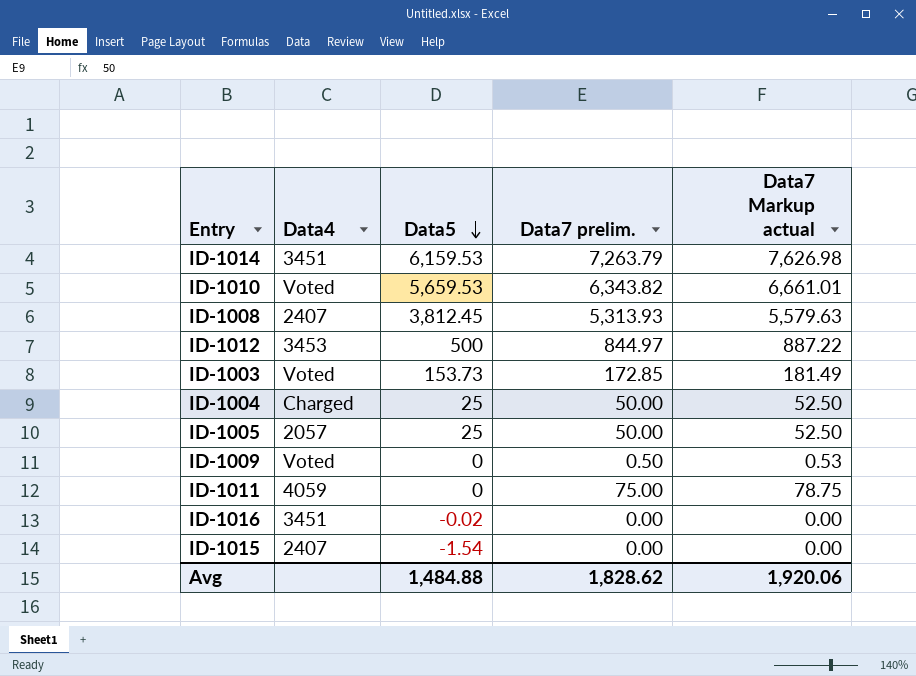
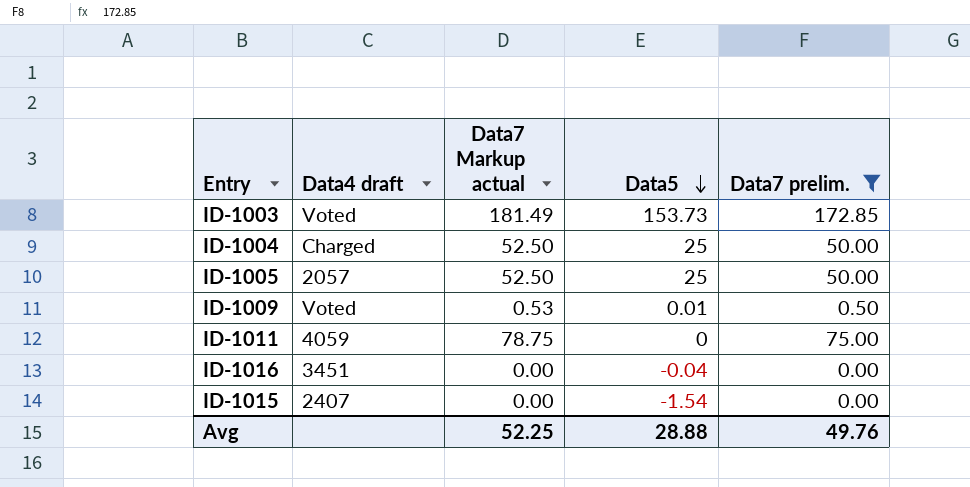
filter: none -> Data7 prelim. <= 172.85
column name: Data4 -> Data4 draft
column Data7 Markup actual | position: 5 -> 3
ID-1009 | Data5: 0 -> 0.01
ID-1016 | Data5: -0.02 -> -0.04
Avg | Data7 Markup actual: 1,920.06 -> 52.25
Avg | Data5: 1,484.88 -> 28.88
Avg | Data7 prelim.: 1,828.62 -> 49.76

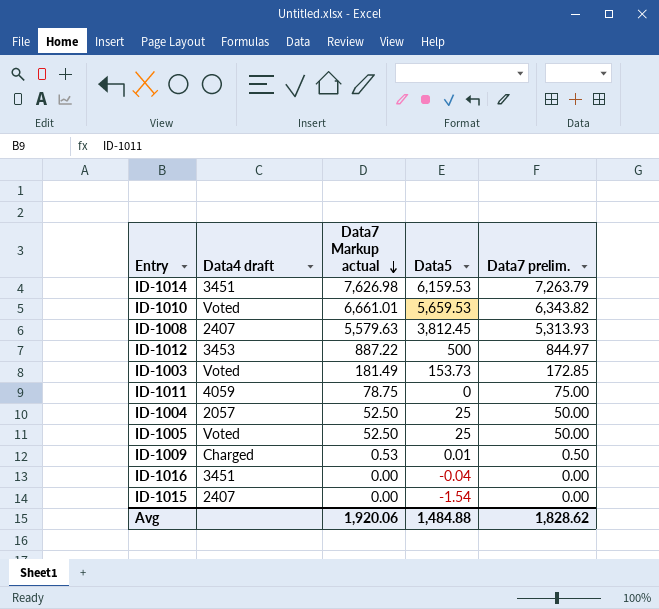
filter: Data7 prelim. <= 172.85 -> none
row order: Data5 descending -> Data7 Markup actual descending
ID-1004 | Data4 draft: Charged -> 2057
ID-1005 | Data4 draft: 2057 -> Voted
ID-1009 | Data4 draft: Voted -> Charged
Avg | Data7 Markup actual: 52.25 -> 1,920.06
Avg | Data5: 28.88 -> 1,484.88
Avg | Data7 prelim.: 49.76 -> 1,828.62

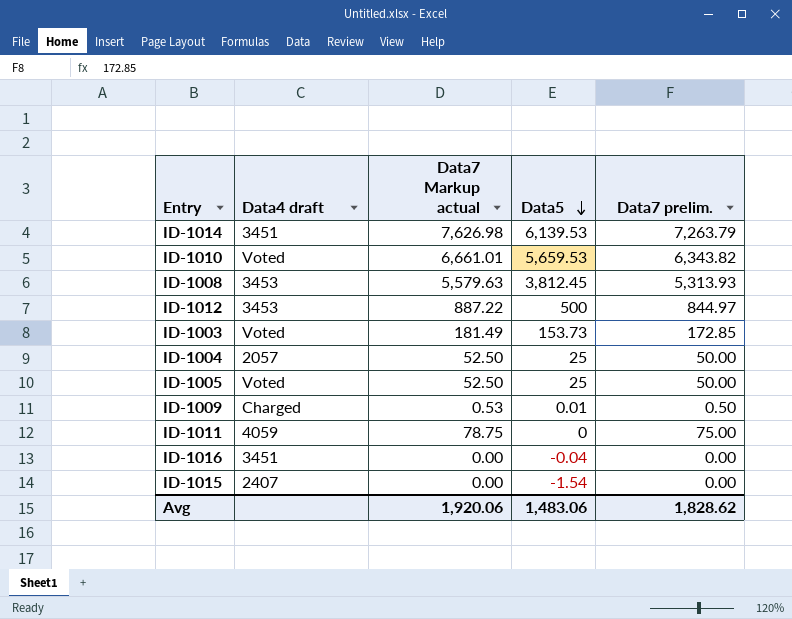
row order: Data7 Markup actual descending -> Data5 descending
ID-1014 | Data5: 6,159.53 -> 6,139.53
ID-1008 | Data4 draft: 2407 -> 3453
Avg | Data5: 1,484.88 -> 1,483.06

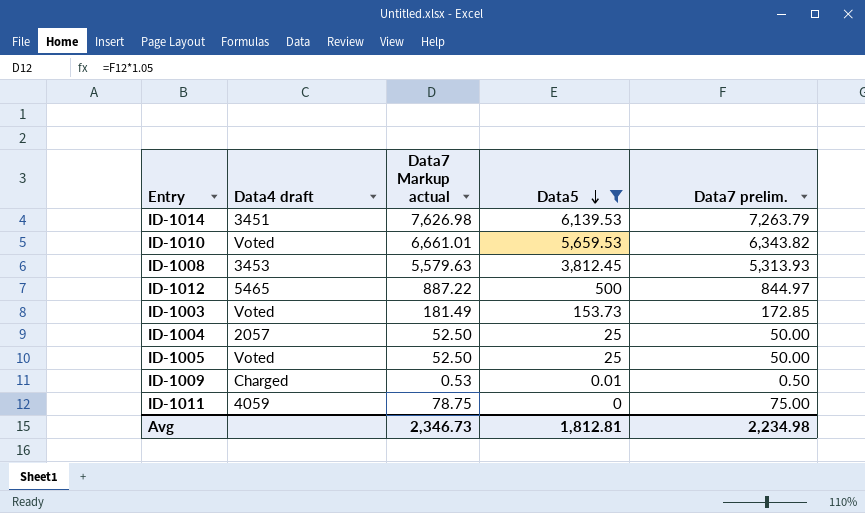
filter: none -> Data5 >= 0
ID-1012 | Data4 draft: 3453 -> 5465
Avg | Data7 Markup actual: 1,920.06 -> 2,346.73
Avg | Data5: 1,483.06 -> 1,812.81
Avg | Data7 prelim.: 1,828.62 -> 2,234.98

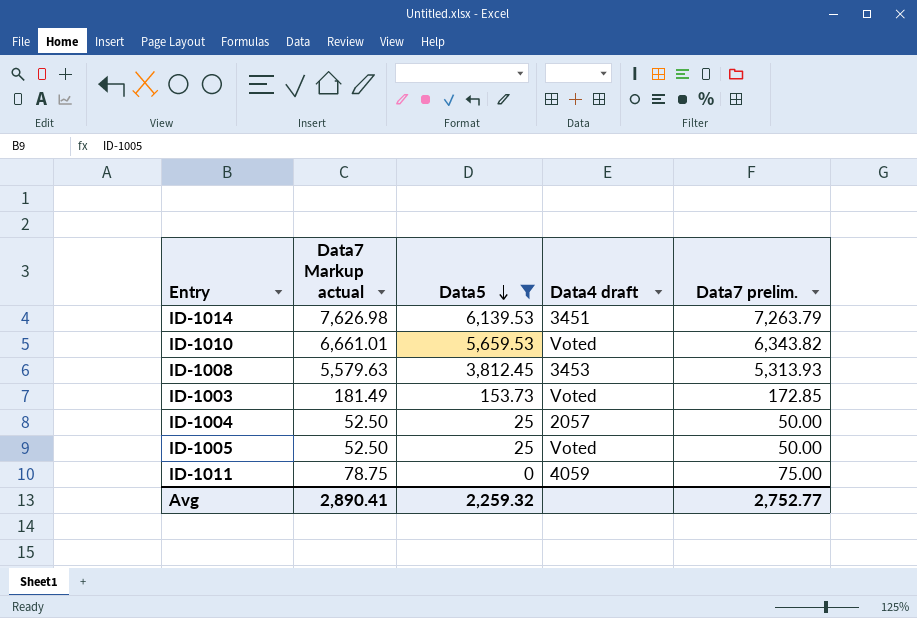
column Data4 draft | position: 2 -> 4
row ID-1012: 5465 | 887.22 | 500 | 844.97 -> none
row ID-1009: Charged | 0.53 | 0.01 | 0.50 -> none
Avg | Data7 Markup actual: 2,346.73 -> 2,890.41
Avg | Data5: 1,812.81 -> 2,259.32
Avg | Data7 prelim.: 2,234.98 -> 2,752.77

